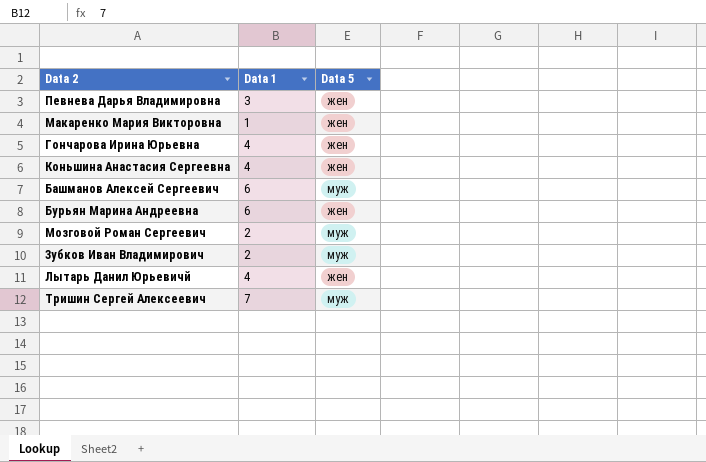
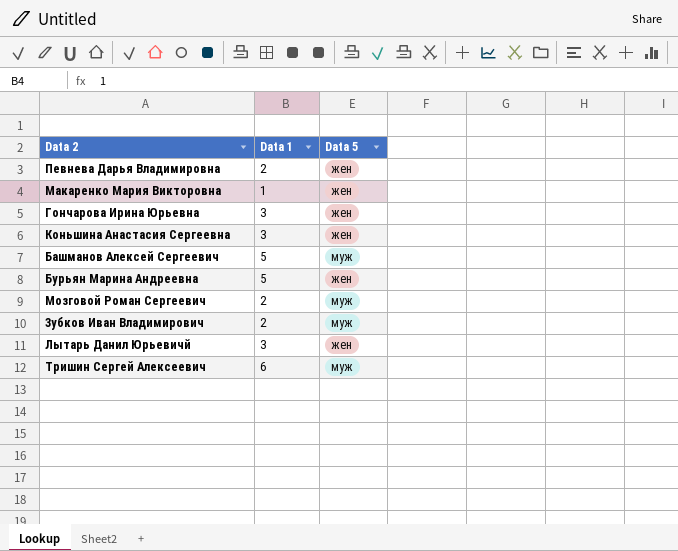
Певнева Дарья Владимировна | Data 1: 3 -> 2
Гончарова Ирина Юрьевна | Data 1: 4 -> 3
Коньшина Анастасия Сергеевна | Data 1: 4 -> 3
Башманов Алексей Сергеевич | Data 1: 6 -> 5
Бурьян Марина Андреевна | Data 1: 6 -> 5
Лытарь Данил Юрьевичй | Data 1: 4 -> 3
Тришин Сергей Алексеевич | Data 1: 7 -> 6

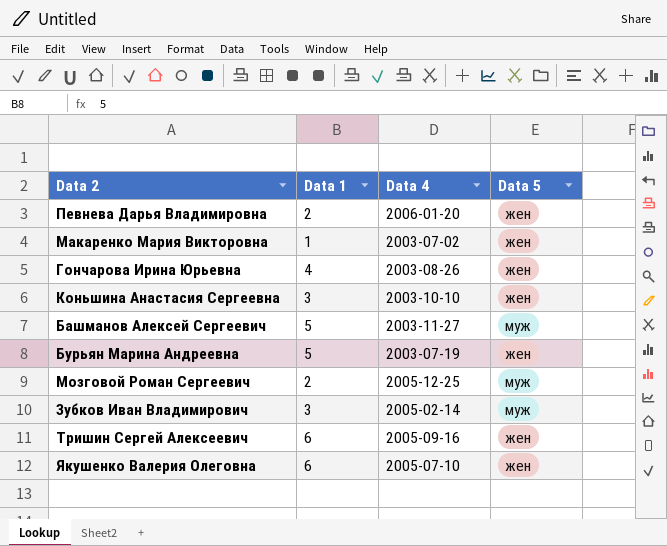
column Data 4 | position: none -> 3
row Лытарь Данил Юрьевичй: 3 | жен -> none
Гончарова Ирина Юрьевна | Data 1: 3 -> 4
Зубков Иван Владимирович | Data 1: 2 -> 3
Тришин Сергей Алексеевич | Data 5: муж -> жен
row Якушенко Валерия Олеговна: none -> 6 | 2005-07-10 | жен

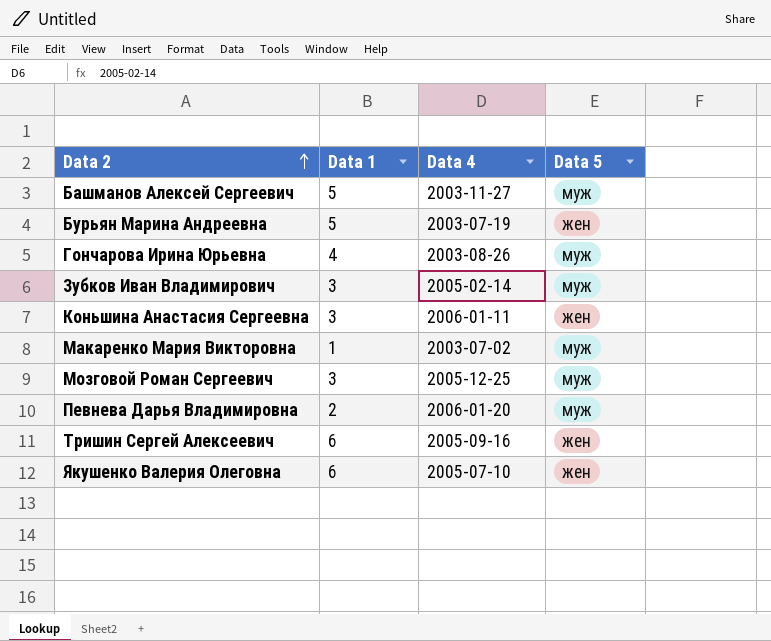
row order: none -> Data 2 ascending
Гончарова Ирина Юрьевна | Data 5: жен -> муж
Коньшина Анастасия Сергеевна | Data 4: 2003-10-10 -> 2006-01-11
Макаренко Мария Викторовна | Data 5: жен -> муж
Мозговой Роман Сергеевич | Data 1: 2 -> 3
Певнева Дарья Владимировна | Data 5: жен -> муж

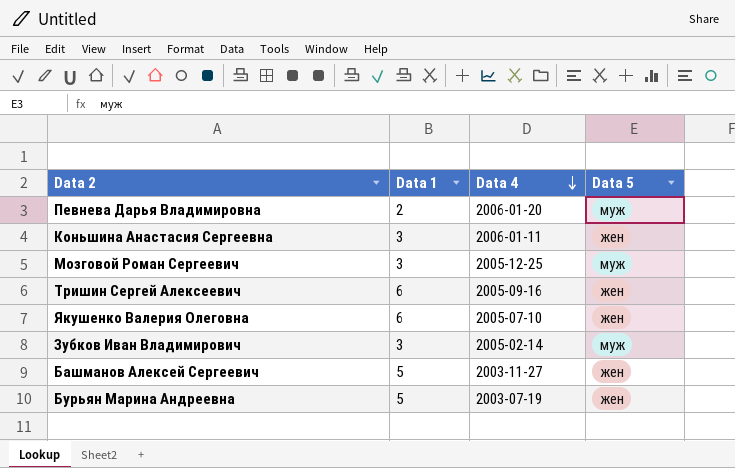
row order: Data 2 ascending -> Data 4 descending
row Гончарова Ирина Юрьевна: 4 | 2003-08-26 | муж -> none
row Макаренко Мария Викторовна: 1 | 2003-07-02 | муж -> none
Башманов Алексей Сергеевич | Data 5: муж -> жен

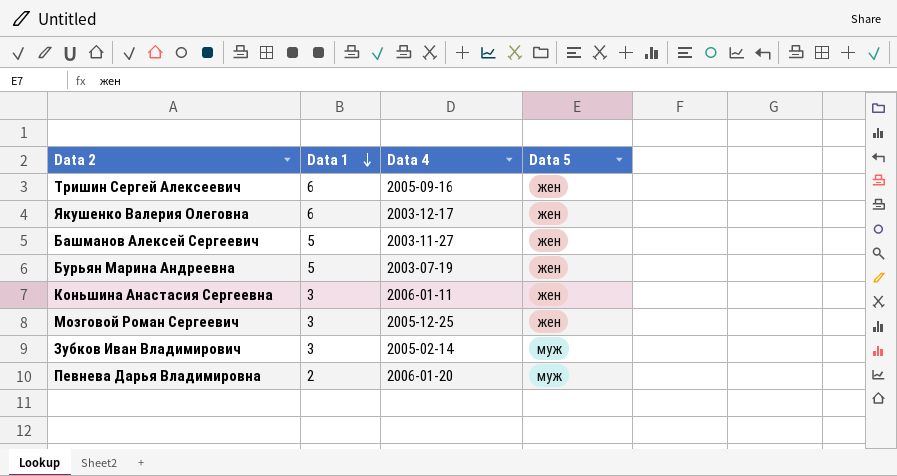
row order: Data 4 descending -> Data 1 descending
Якушенко Валерия Олеговна | Data 4: 2005-07-10 -> 2003-12-17
Мозговой Роман Сергеевич | Data 5: муж -> жен

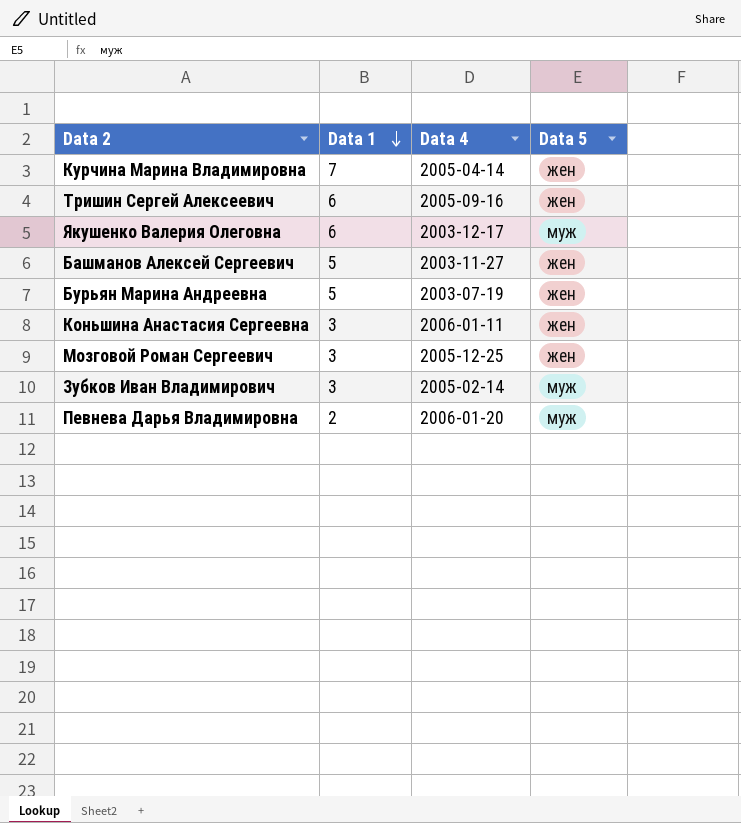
row Курчина Марина Владимировна: none -> 7 | 2005-04-14 | жен
Якушенко Валерия Олеговна | Data 5: жен -> муж

